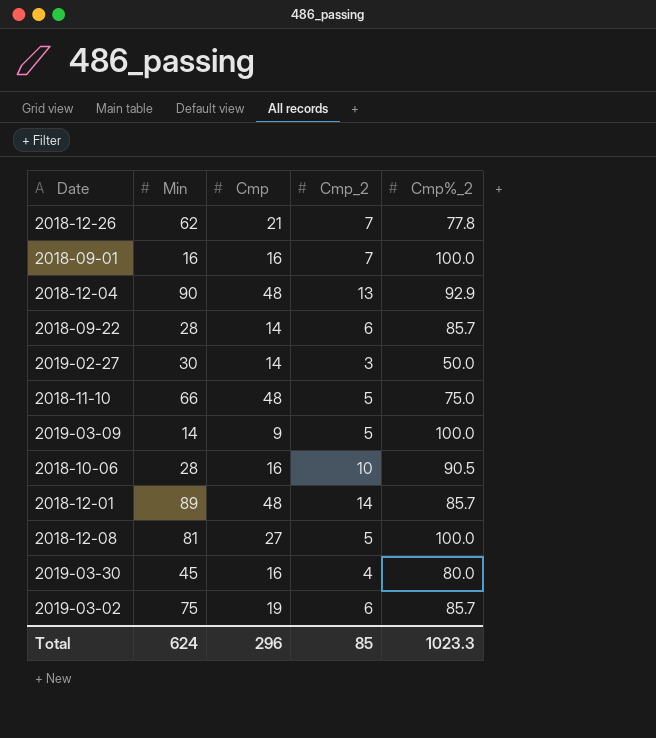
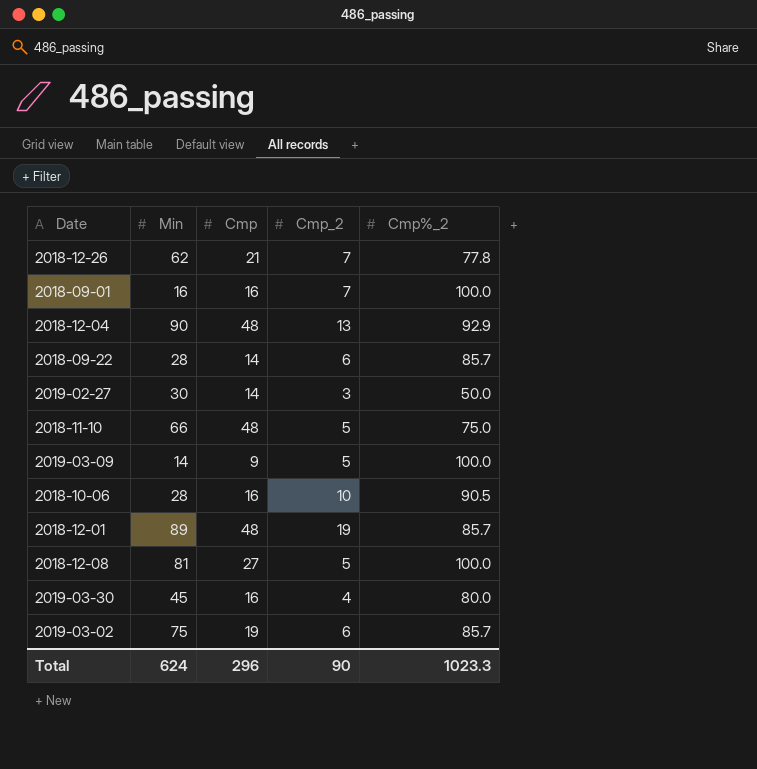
2018-12-01 | Cmp_2: 14 -> 19
Total | Cmp_2: 85 -> 90

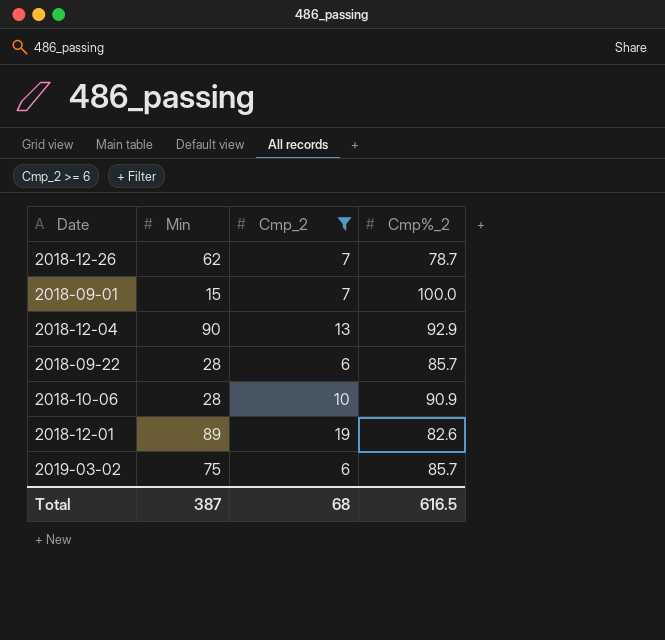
filter: none -> Cmp_2 >= 6
column Cmp | position: 3 -> none
2018-12-26 | Cmp%_2: 77.8 -> 78.7
2018-09-01 | Min: 16 -> 15
2018-10-06 | Cmp%_2: 90.5 -> 90.9
2018-12-01 | Cmp%_2: 85.7 -> 82.6
Total | Min: 624 -> 387
Total | Cmp_2: 90 -> 68
Total | Cmp%_2: 1023.3 -> 616.5

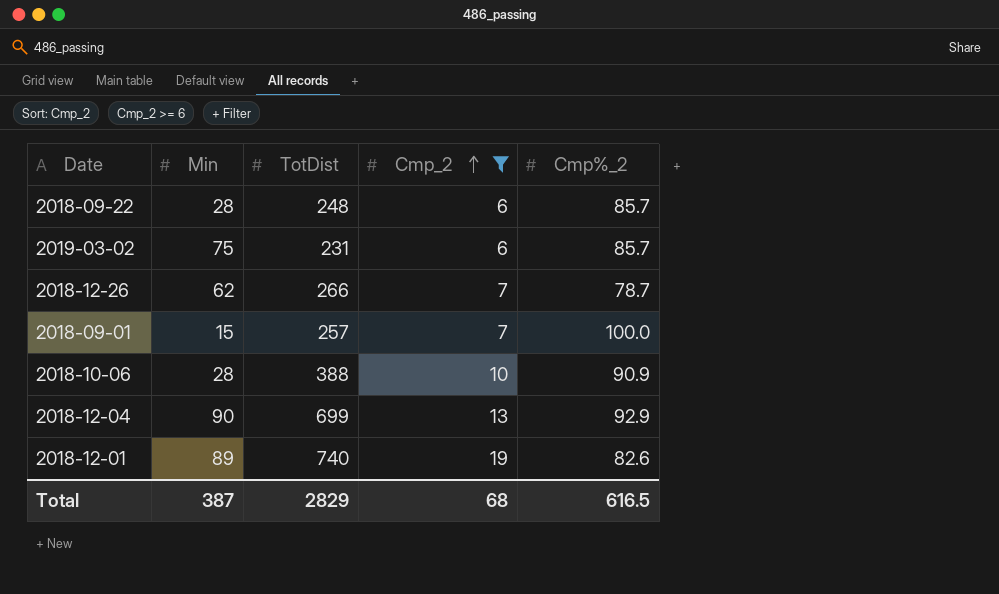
row order: none -> Cmp_2 ascending
column TotDist | position: none -> 3

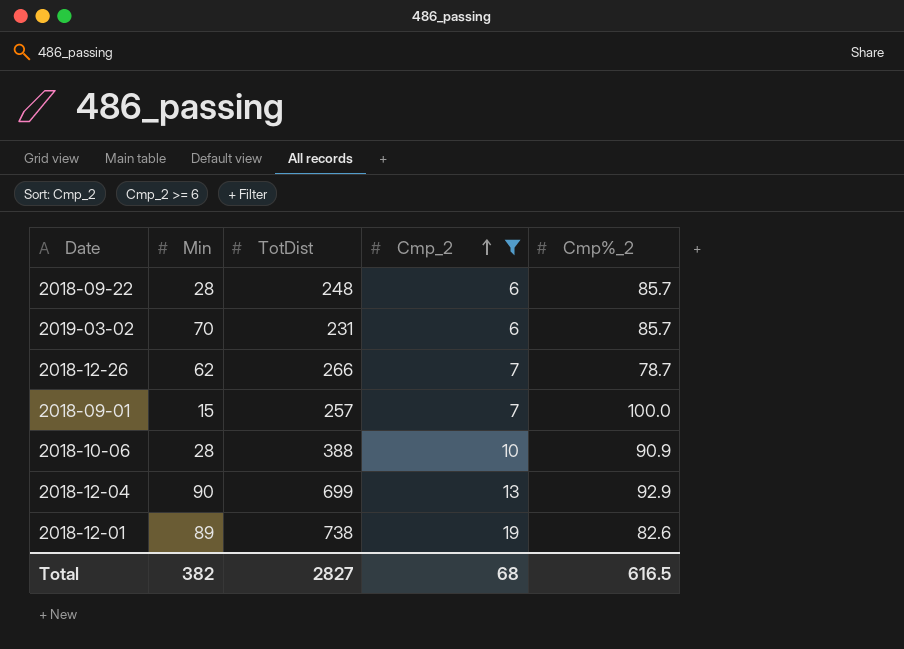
2019-03-02 | Min: 75 -> 70
2018-12-01 | TotDist: 740 -> 738
Total | Min: 387 -> 382
Total | TotDist: 2829 -> 2827

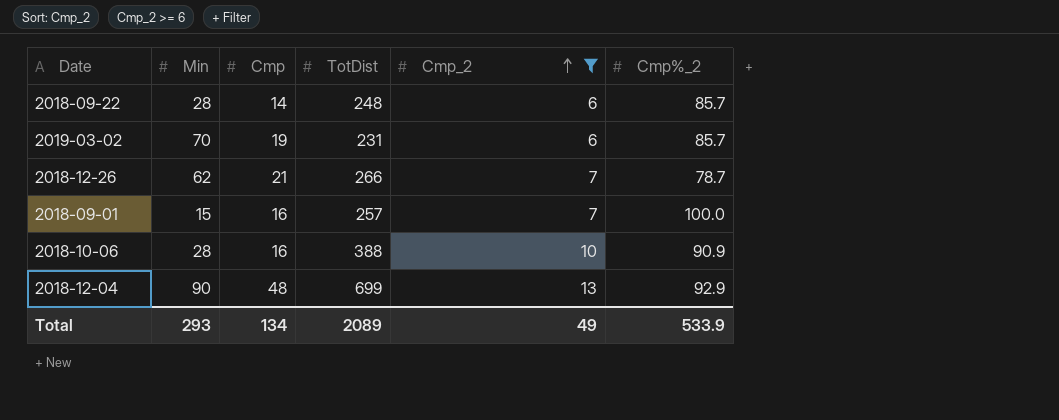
column Cmp | position: none -> 3
row 2018-12-01: 89 | 738 | 19 | 82.6 -> none
Total | Min: 382 -> 293
Total | TotDist: 2827 -> 2089
Total | Cmp_2: 68 -> 49
Total | Cmp%_2: 616.5 -> 533.9

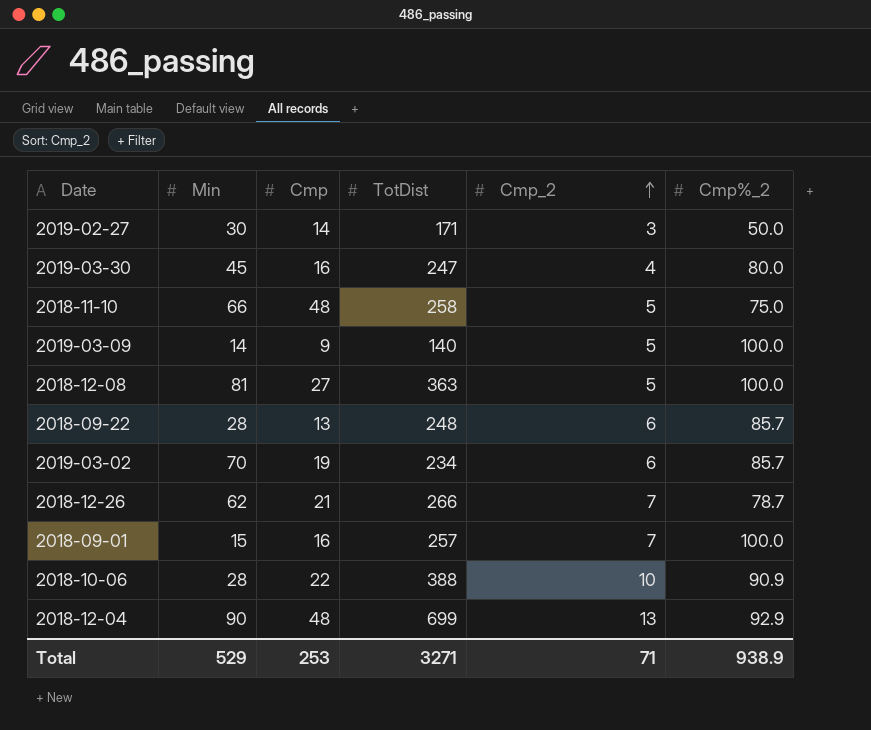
filter: Cmp_2 >= 6 -> none
2018-09-22 | Cmp: 14 -> 13
2019-03-02 | TotDist: 231 -> 234
2018-10-06 | Cmp: 16 -> 22
Total | Min: 293 -> 529
Total | Cmp: 134 -> 253
Total | TotDist: 2089 -> 3271
Total | Cmp_2: 49 -> 71
Total | Cmp%_2: 533.9 -> 938.9

